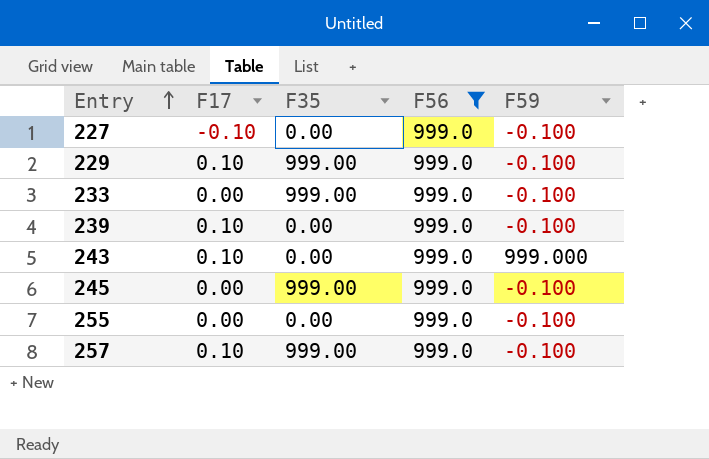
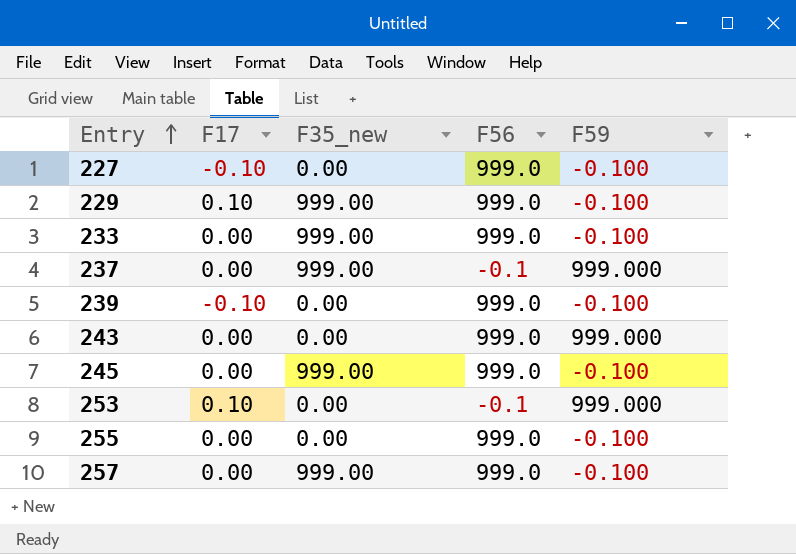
filter: F56 = 999.0 -> none
column name: F35 -> F35_new
239 | F17: 0.10 -> -0.10
243 | F17: 0.10 -> 0.00
257 | F17: 0.10 -> 0.00

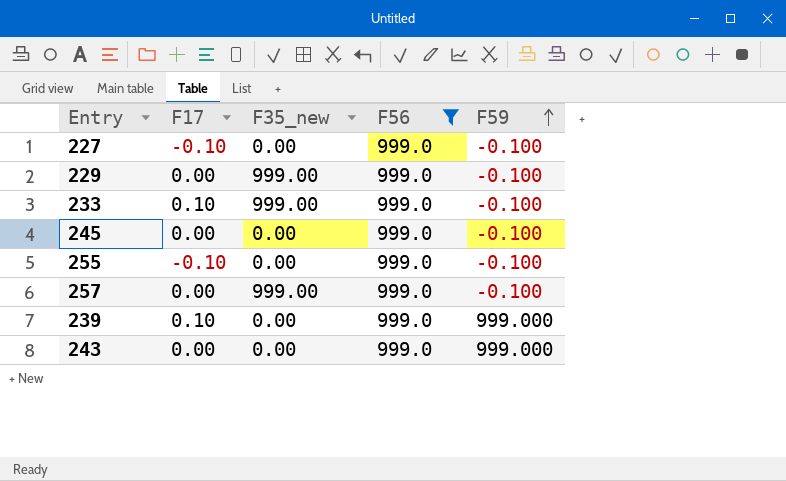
filter: none -> F56 = 999.0
row order: Entry ascending -> F59 ascending
229 | F17: 0.10 -> 0.00
233 | F17: 0.00 -> 0.10
245 | F35_new: 999.00 -> 0.00
255 | F17: 0.00 -> -0.10
239 | F17: -0.10 -> 0.10
239 | F59: -0.100 -> 999.000

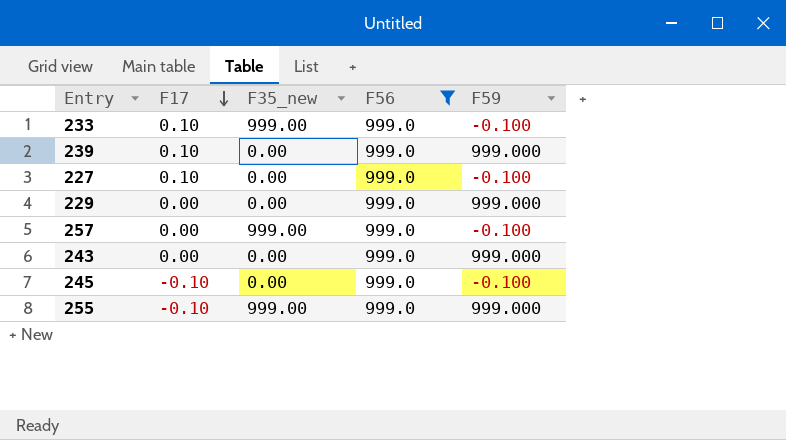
row order: F59 ascending -> F17 descending
227 | F17: -0.10 -> 0.10
229 | F35_new: 999.00 -> 0.00
229 | F59: -0.100 -> 999.000
245 | F17: 0.00 -> -0.10
255 | F35_new: 0.00 -> 999.00
255 | F59: -0.100 -> 999.000

